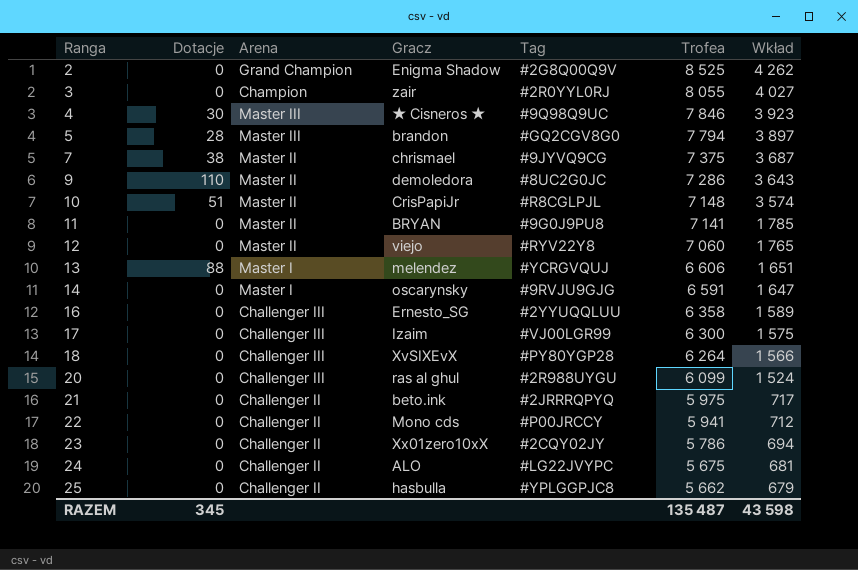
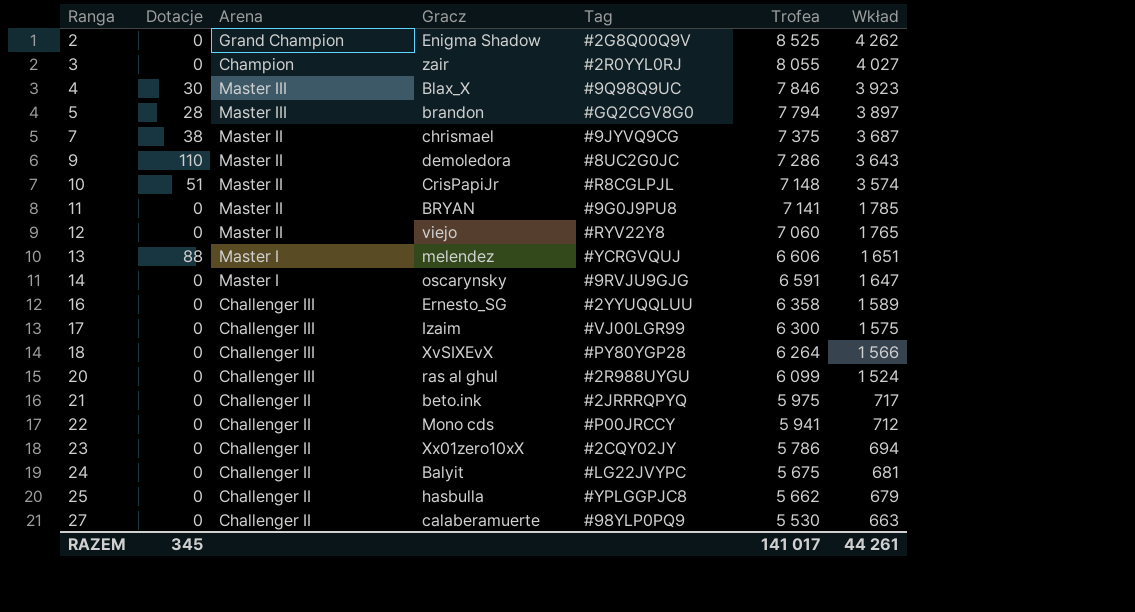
4 | Gracz: ★ Cisneros ★ -> Blax_X
24 | Gracz: ALO -> Balyit
row 27: none -> 0 | Challenger II | calaberamuerte | #98YLP0PQ9 | 5 530 | 663
RAZEM | Trofea: 135 487 -> 141 017
RAZEM | Wkład: 43 598 -> 44 261

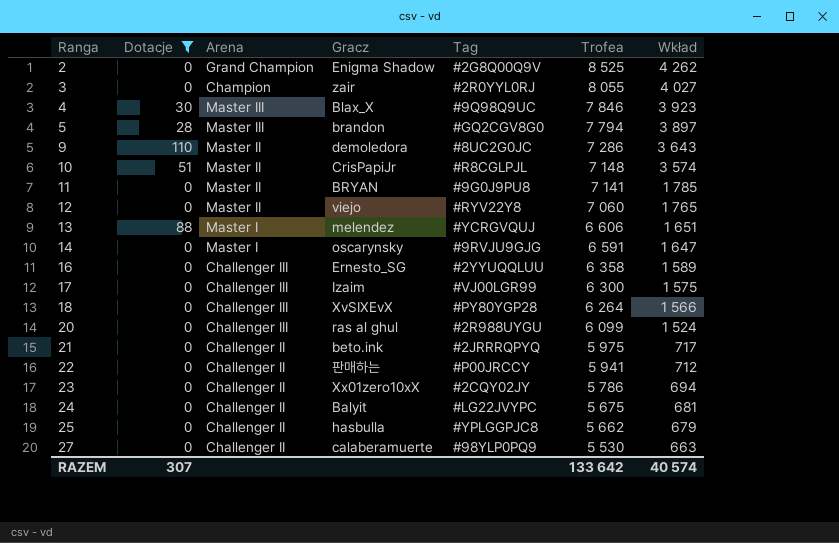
filter: none -> Dotacje != 38
22 | Gracz: Mono cds -> 판매하는
RAZEM | Dotacje: 345 -> 307
RAZEM | Trofea: 141 017 -> 133 642
RAZEM | Wkład: 44 261 -> 40 574

